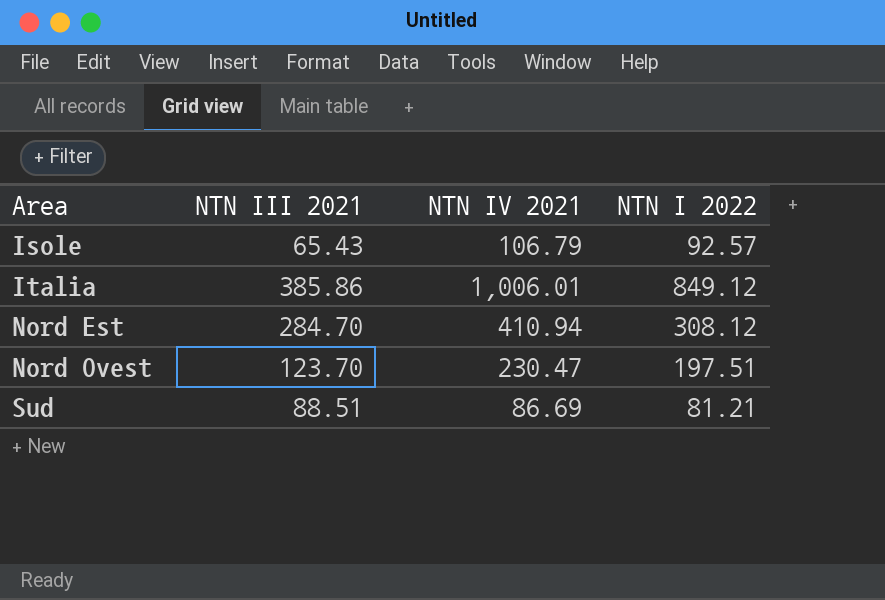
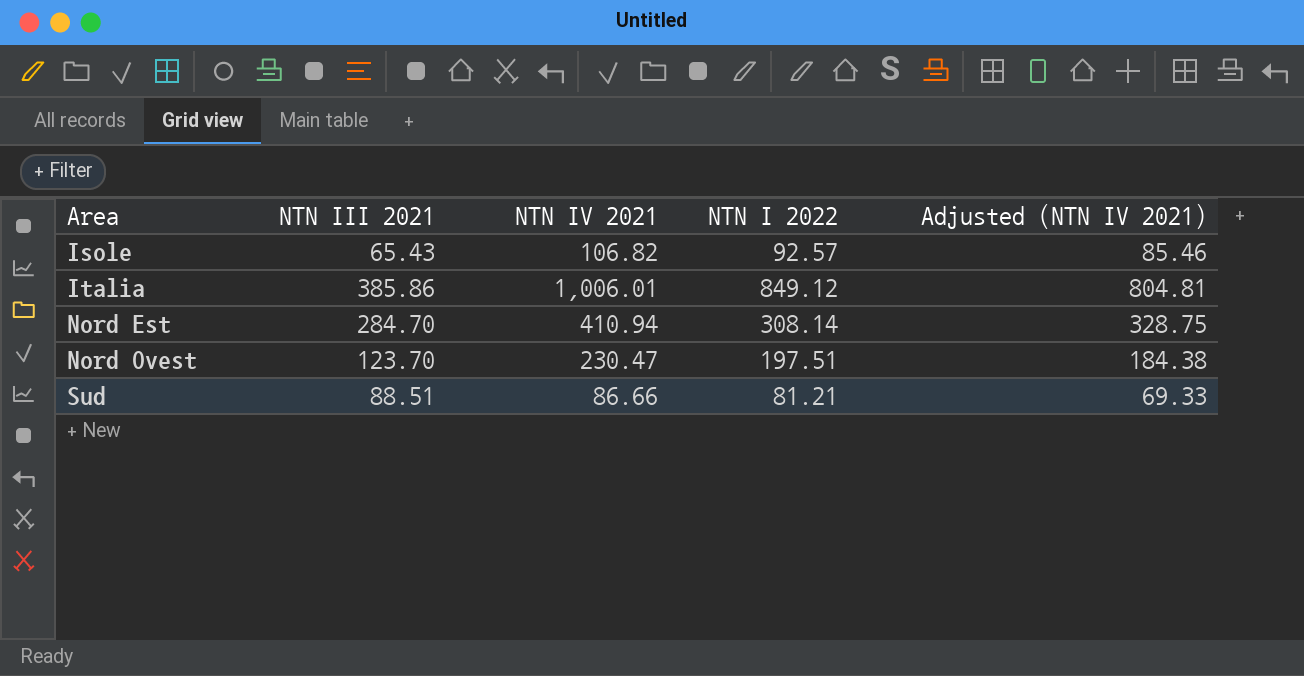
column Adjusted (NTN IV 2021) | formula: none -> [NTN IV 2021] * 0.8
Isole | NTN IV 2021: 106.79 -> 106.82
Nord Est | NTN I 2022: 308.12 -> 308.14
Sud | NTN IV 2021: 86.69 -> 86.66

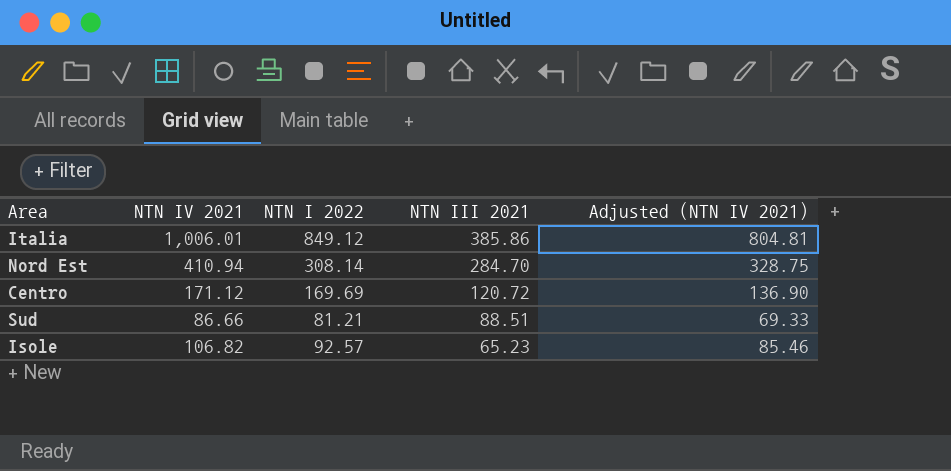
row order: Area ascending -> NTN III 2021 descending
column NTN III 2021 | position: 2 -> 4
row Nord Ovest: 123.70 | 230.47 | 197.51 | 184.38 -> none
row Centro: none -> 171.12 | 169.69 | 120.72 | 136.90
Isole | NTN III 2021: 65.43 -> 65.23

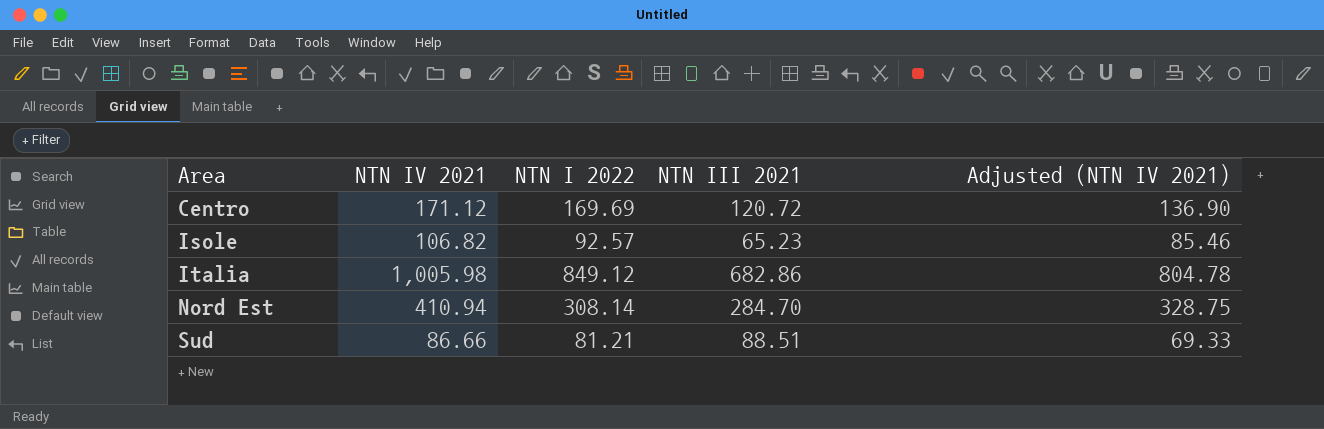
row order: NTN III 2021 descending -> Area ascending
Italia | NTN IV 2021: 1,006.01 -> 1,005.98
Italia | NTN III 2021: 385.86 -> 682.86
Italia | Adjusted (NTN IV 2021): 804.81 -> 804.78

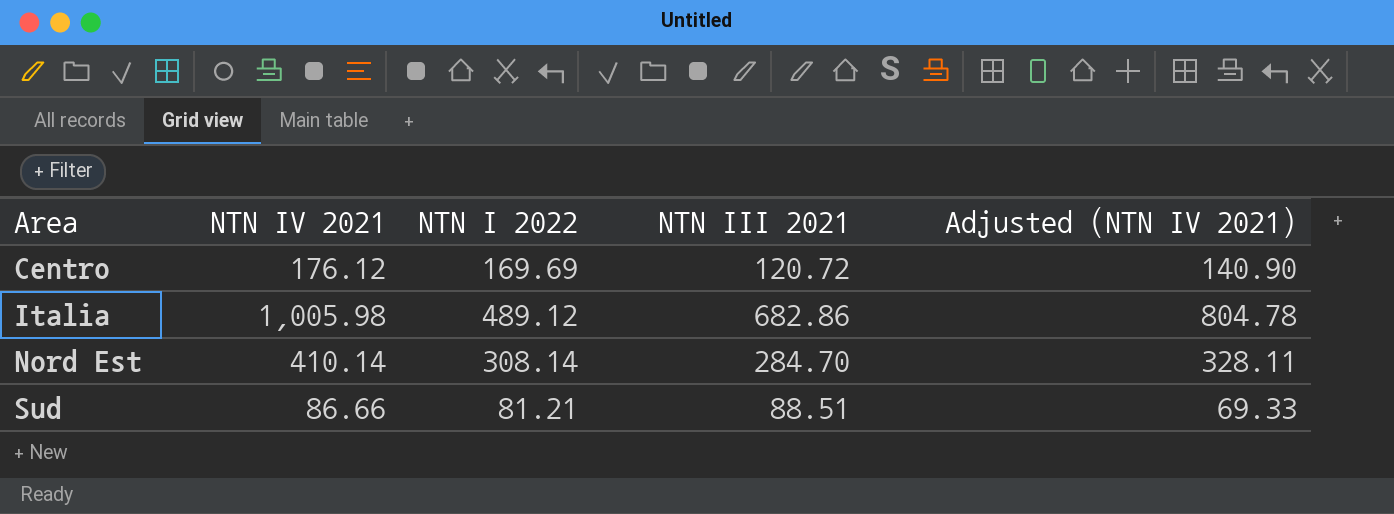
row Isole: 106.82 | 92.57 | 65.23 | 85.46 -> none
Centro | NTN IV 2021: 171.12 -> 176.12
Centro | Adjusted (NTN IV 2021): 136.90 -> 140.90
Italia | NTN I 2022: 849.12 -> 489.12
Nord Est | NTN IV 2021: 410.94 -> 410.14
Nord Est | Adjusted (NTN IV 2021): 328.75 -> 328.11

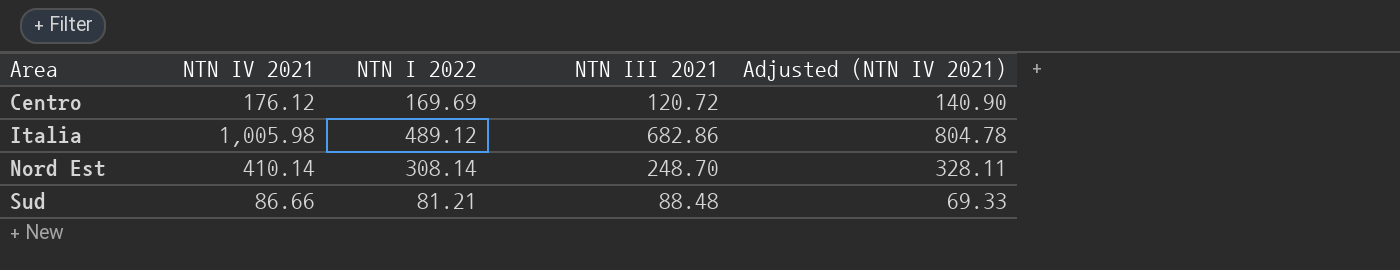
Nord Est | NTN III 2021: 284.70 -> 248.70
Sud | NTN III 2021: 88.51 -> 88.48

